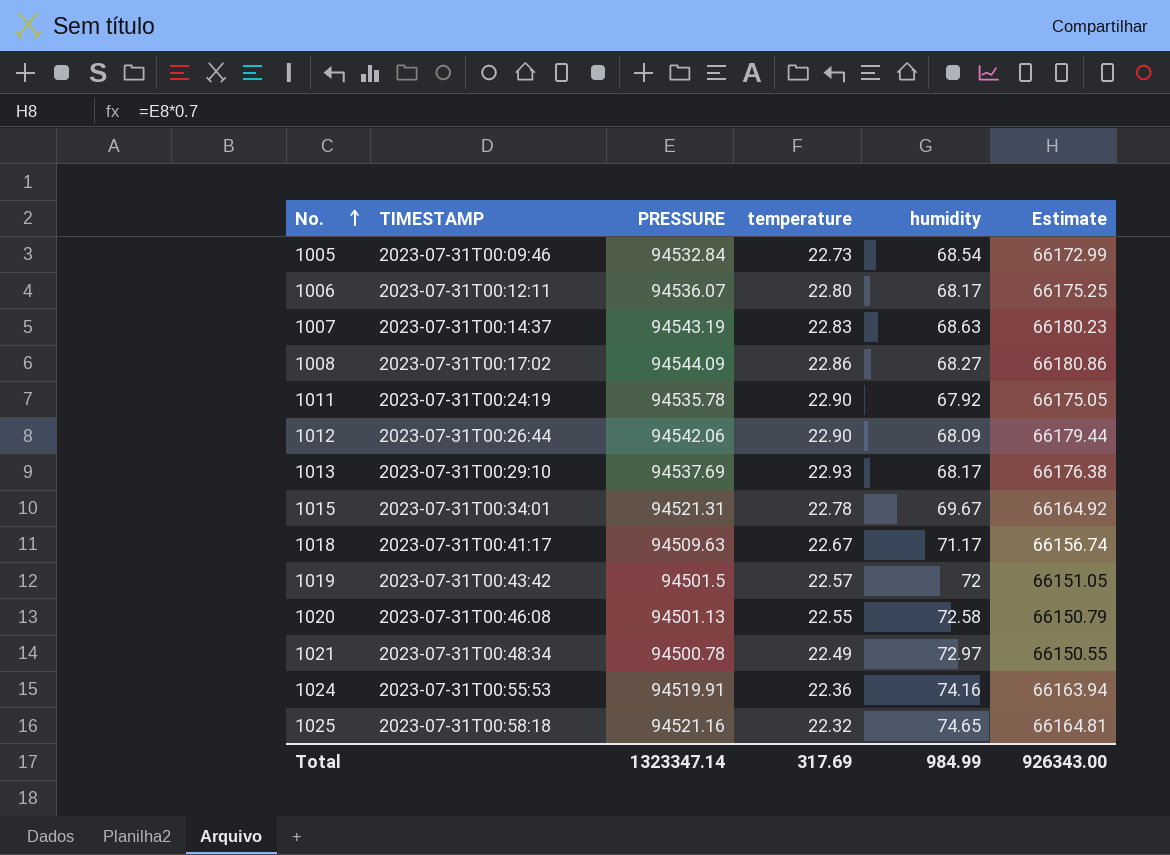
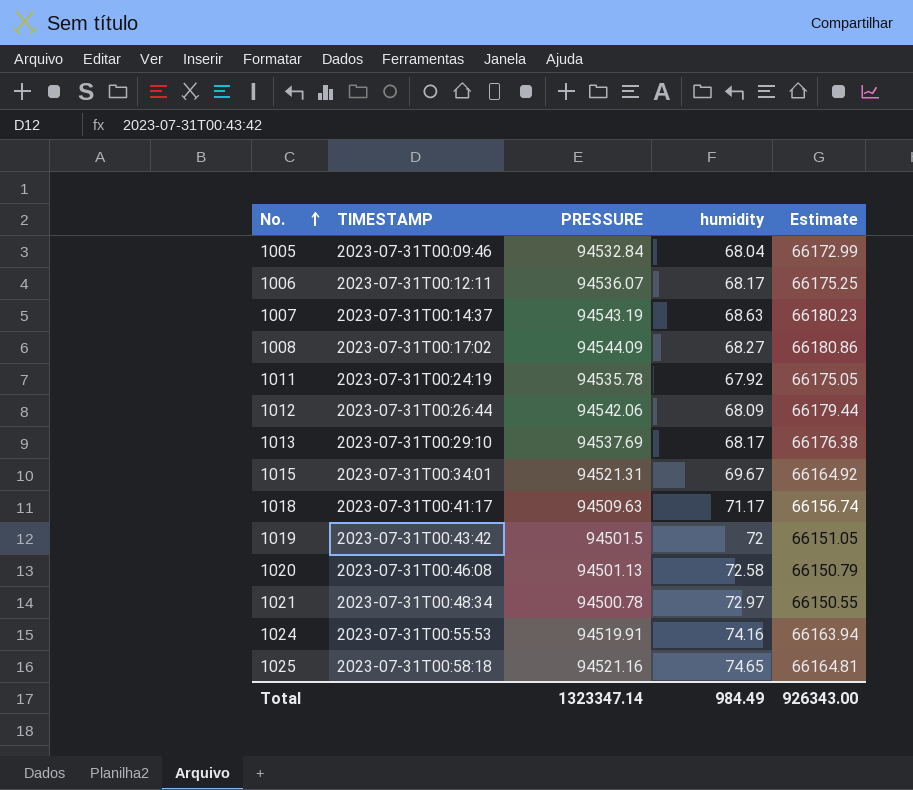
column temperature | position: 4 -> none
1005 | humidity: 68.54 -> 68.04
Total | humidity: 984.99 -> 984.49

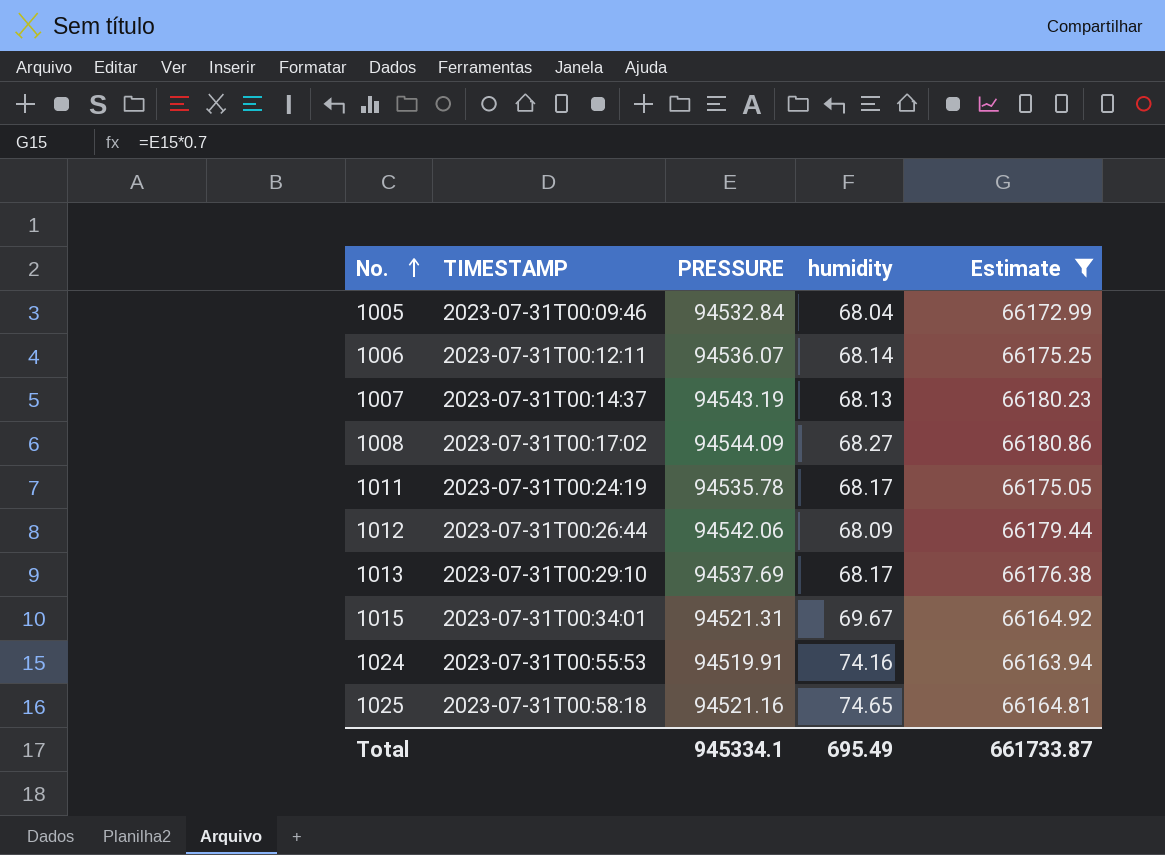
filter: none -> Estimate >= 66163.94
1006 | humidity: 68.17 -> 68.14
1007 | humidity: 68.63 -> 68.13
1011 | humidity: 67.92 -> 68.17
Total | PRESSURE: 1323347.14 -> 945334.1
Total | humidity: 984.49 -> 695.49
Total | Estimate: 926343.00 -> 661733.87

